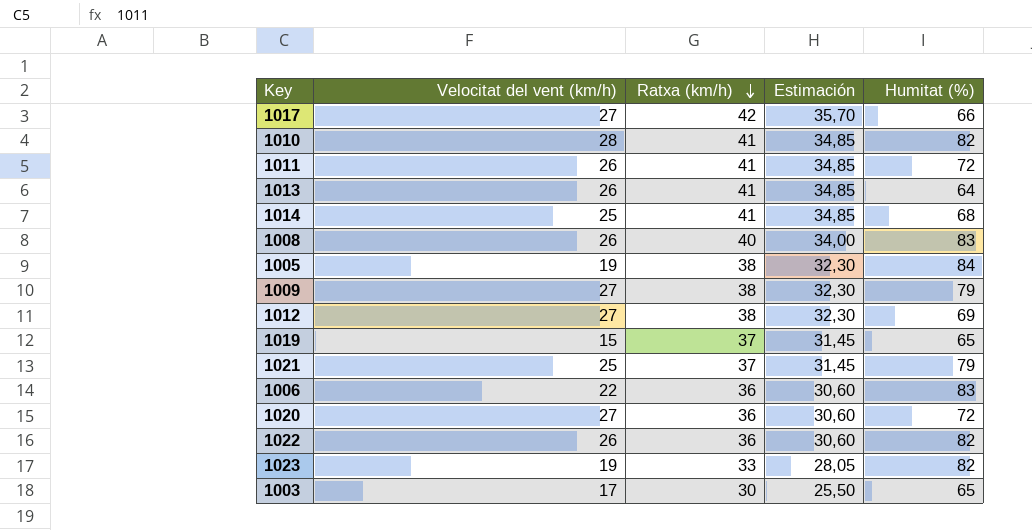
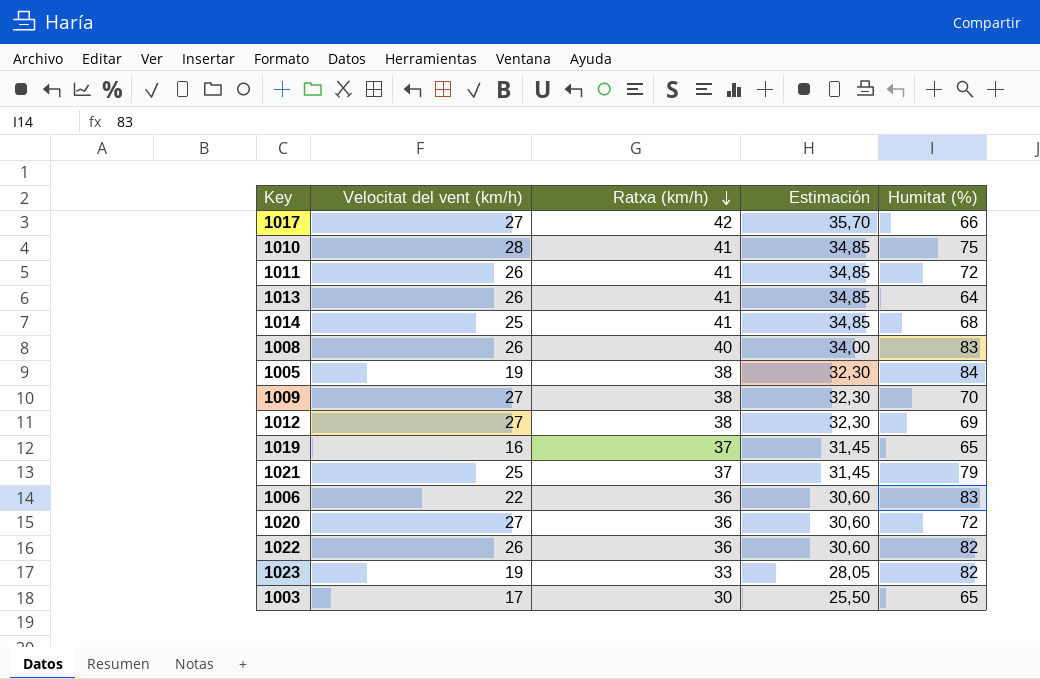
1010 | Humitat (%): 82 -> 75
1009 | Humitat (%): 79 -> 70
1019 | Velocitat del vent (km/h): 15 -> 16

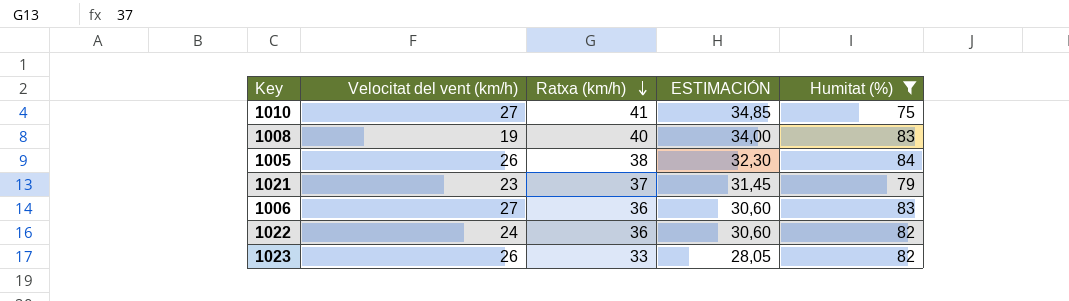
filter: none -> Humitat (%) >= 75
column name: Estimación -> ESTIMACIÓN
1010 | Velocitat del vent (km/h): 28 -> 27
1008 | Velocitat del vent (km/h): 26 -> 19
1005 | Velocitat del vent (km/h): 19 -> 26
1021 | Velocitat del vent (km/h): 25 -> 23
1006 | Velocitat del vent (km/h): 22 -> 27
1022 | Velocitat del vent (km/h): 26 -> 24
1023 | Velocitat del vent (km/h): 19 -> 26

